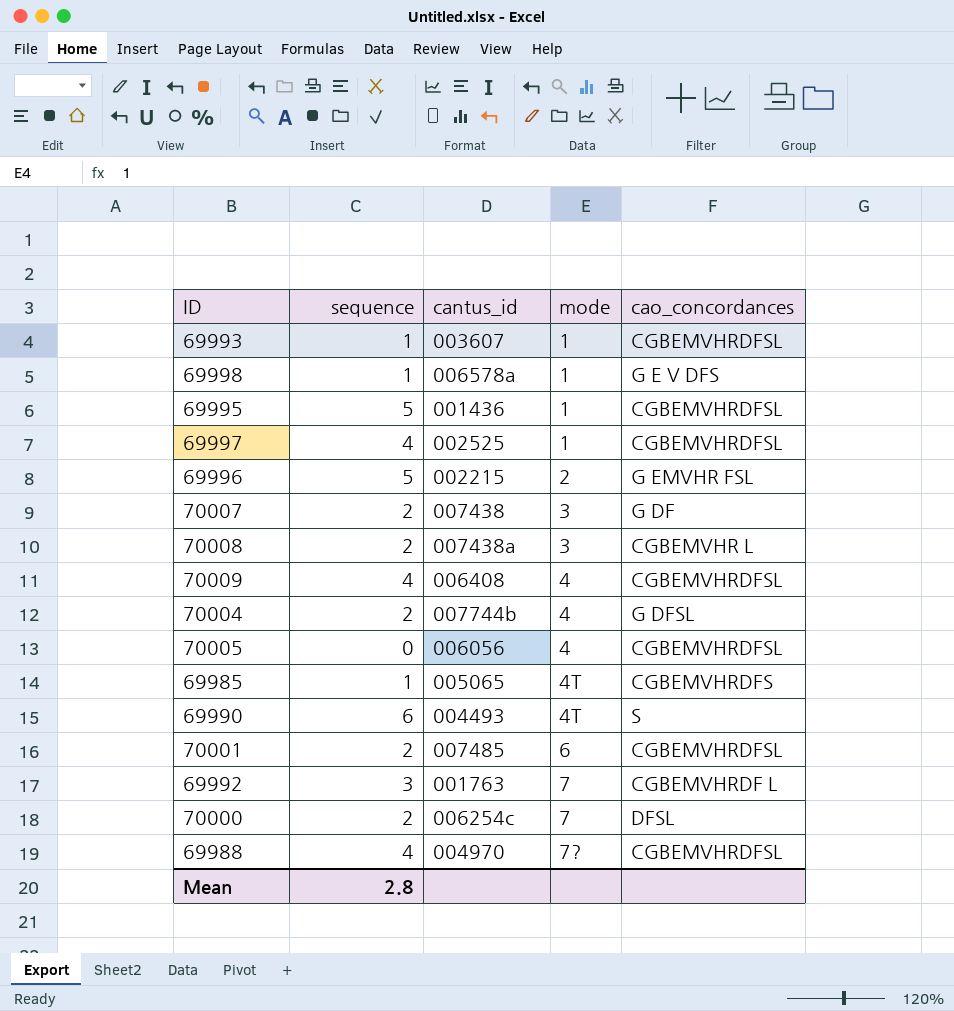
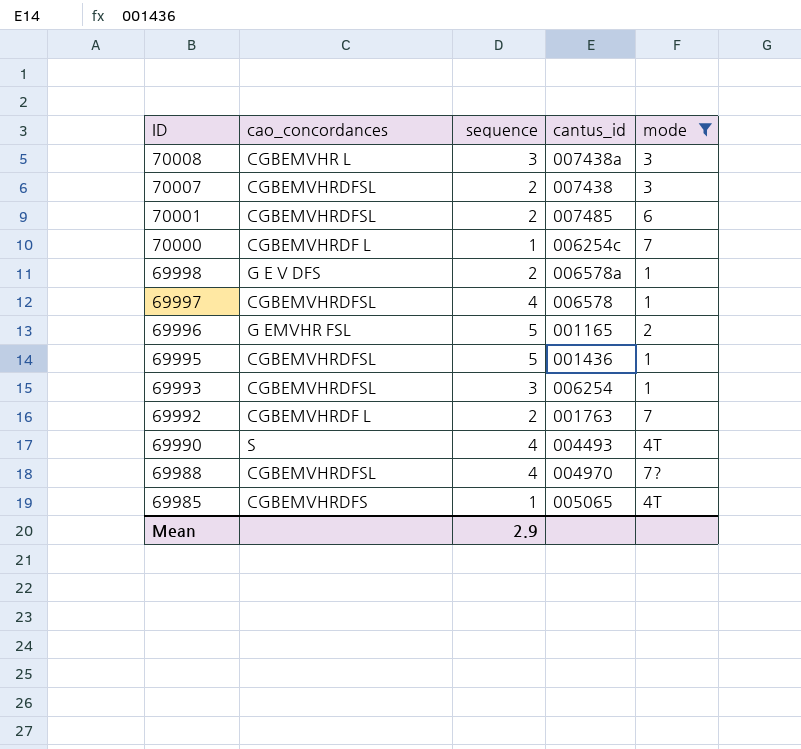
filter: none -> mode != 4
row order: mode ascending -> ID descending
column cao_concordances | position: 5 -> 2
70008 | sequence: 2 -> 3
70007 | cao_concordances: G DF -> CGBEMVHRDFSL
70000 | cao_concordances: DFSL -> CGBEMVHRDF L
70000 | sequence: 2 -> 1
69998 | sequence: 1 -> 2
69997 | cantus_id: 002525 -> 006578
69996 | cantus_id: 002215 -> 001165
69993 | sequence: 1 -> 3
69993 | cantus_id: 003607 -> 006254
69992 | sequence: 3 -> 2
69990 | sequence: 6 -> 4
Mean | sequence: 2.8 -> 2.9

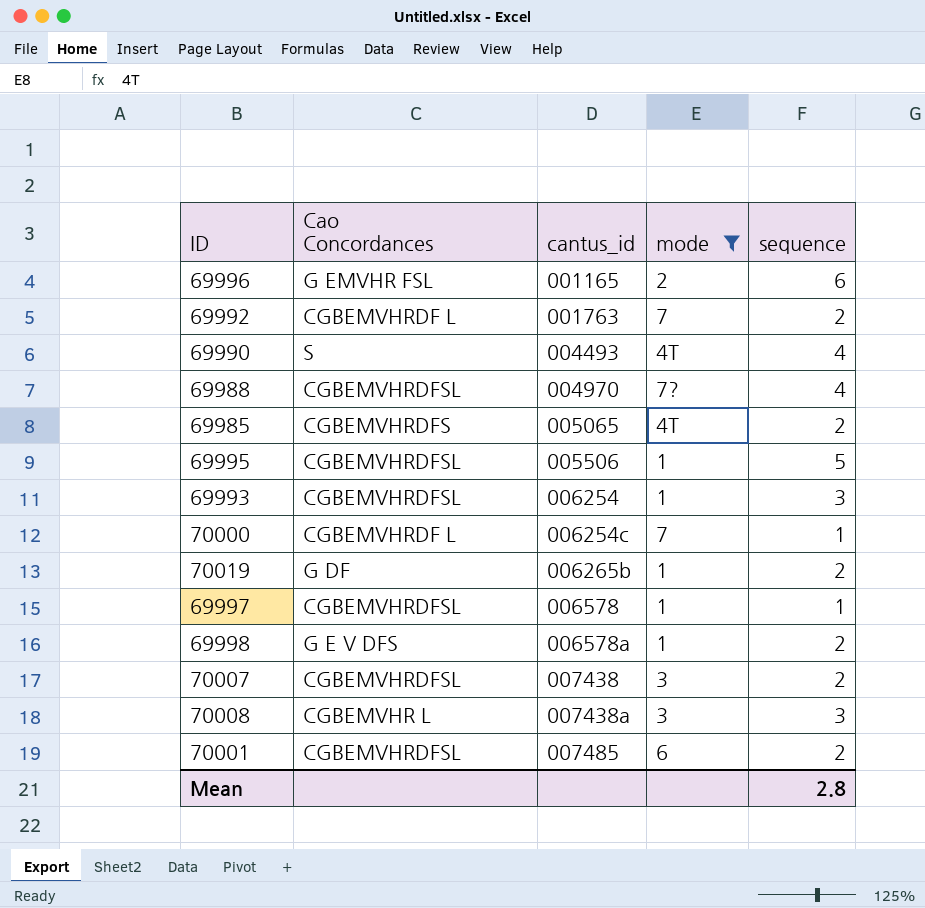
row order: ID descending -> cantus_id ascending
column name: cao_concordances -> Cao Concordances
column sequence | position: 3 -> 5
69996 | sequence: 5 -> 6
69985 | sequence: 1 -> 2
69995 | cantus_id: 001436 -> 005506
row 70019: none -> G DF | 006265b | 1 | 2
69997 | sequence: 4 -> 1
Mean | sequence: 2.9 -> 2.8

